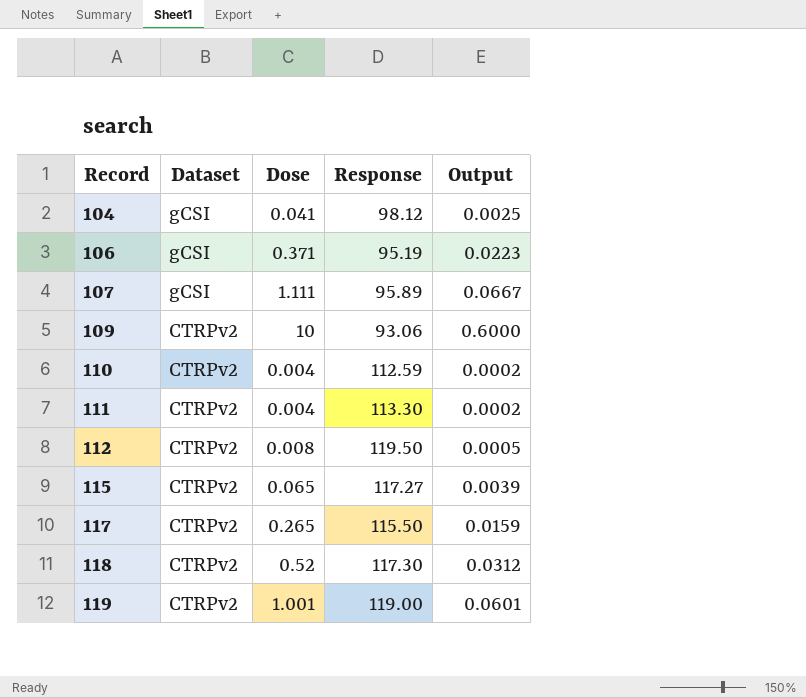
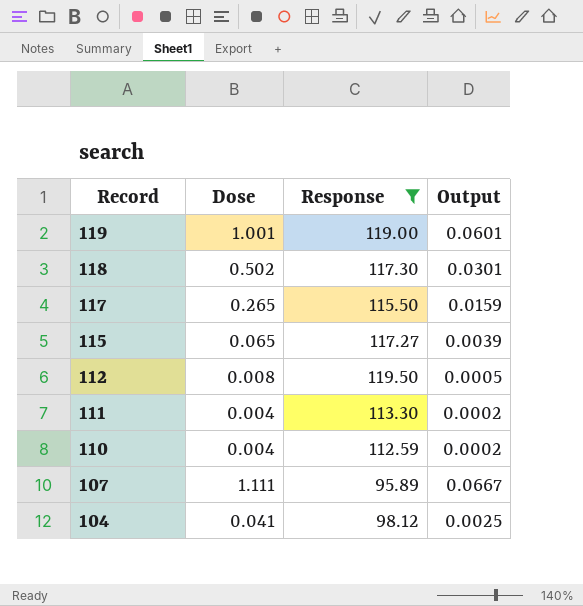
filter: none -> Response >= 95.89
row order: Record ascending -> Record descending
column Dataset | position: 2 -> none
118 | Dose: 0.52 -> 0.502
118 | Output: 0.0312 -> 0.0301

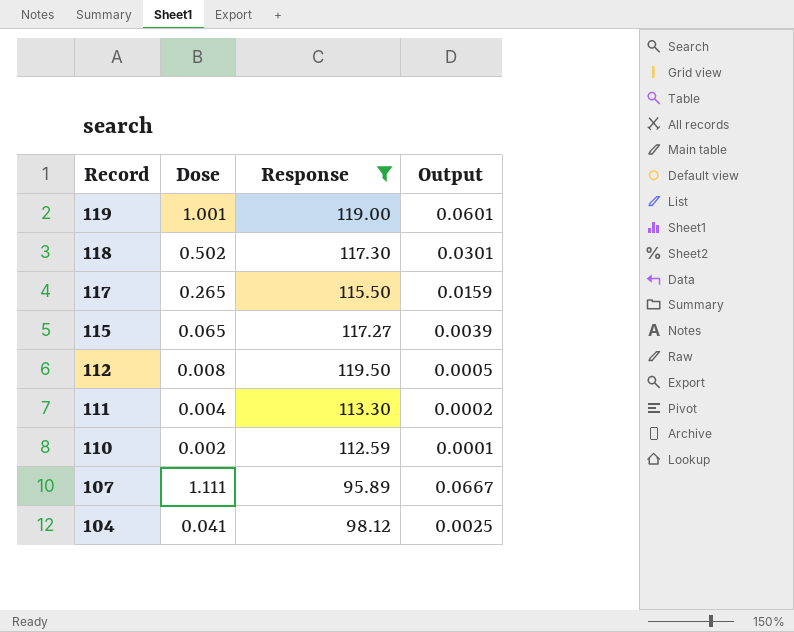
110 | Dose: 0.004 -> 0.002
110 | Output: 0.0002 -> 0.0001

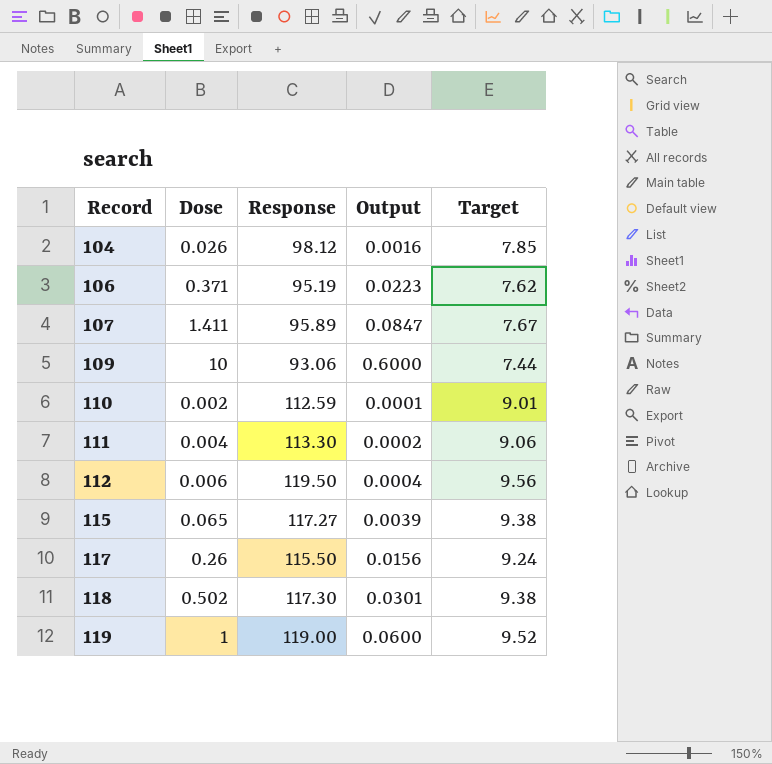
filter: Response >= 95.89 -> none
row order: Record descending -> Record ascending
column Target | formula: none -> [Response] * 0.08
104 | Dose: 0.041 -> 0.026
104 | Output: 0.0025 -> 0.0016
107 | Dose: 1.111 -> 1.411
107 | Output: 0.0667 -> 0.0847
112 | Dose: 0.008 -> 0.006
112 | Output: 0.0005 -> 0.0004
117 | Dose: 0.265 -> 0.26
117 | Output: 0.0159 -> 0.0156
119 | Dose: 1.001 -> 1
119 | Output: 0.0601 -> 0.0600

